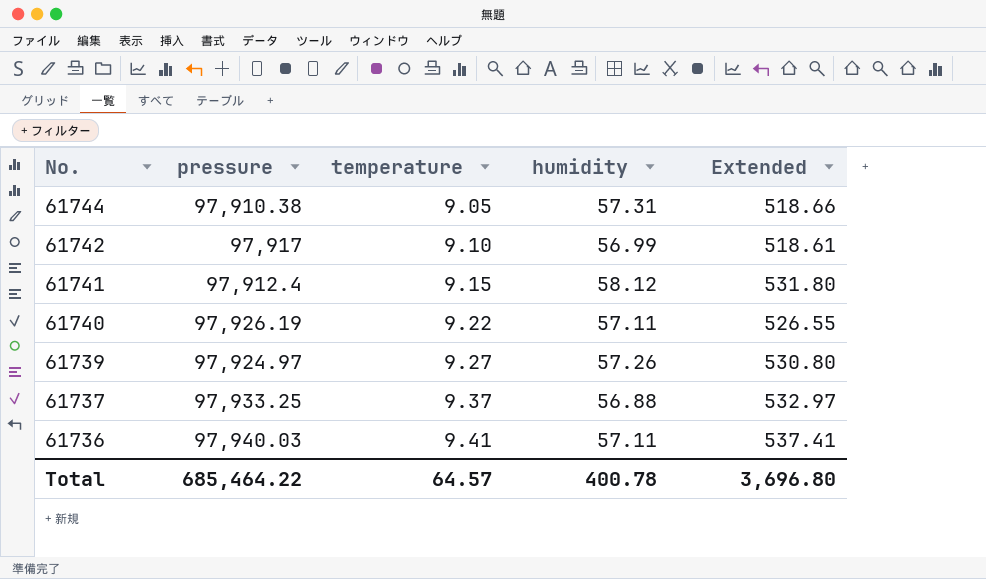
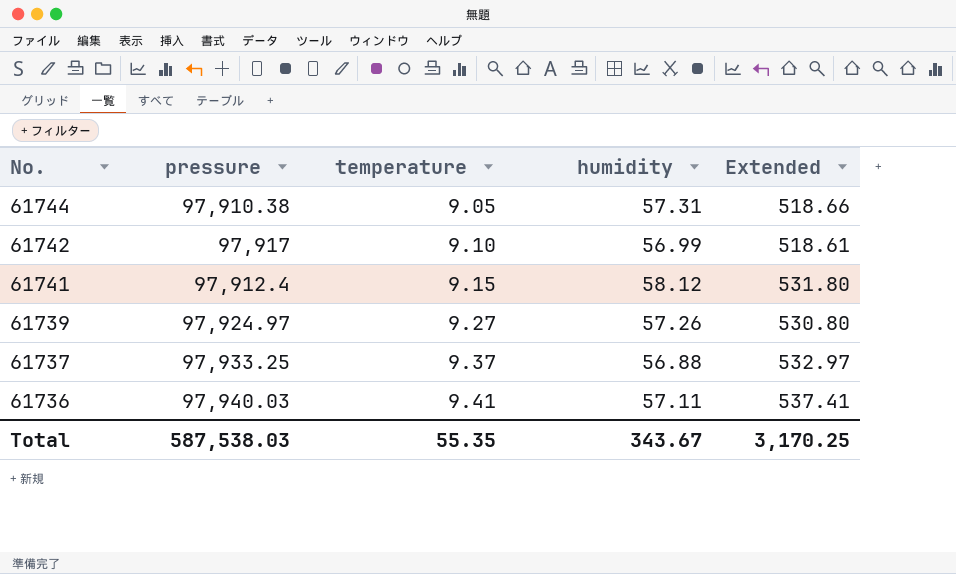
row 61740: 97,926.19 | 9.22 | 57.11 | 526.55 -> none
Total | pressure: 685,464.22 -> 587,538.03
Total | temperature: 64.57 -> 55.35
Total | humidity: 400.78 -> 343.67
Total | Extended: 3,696.80 -> 3,170.25

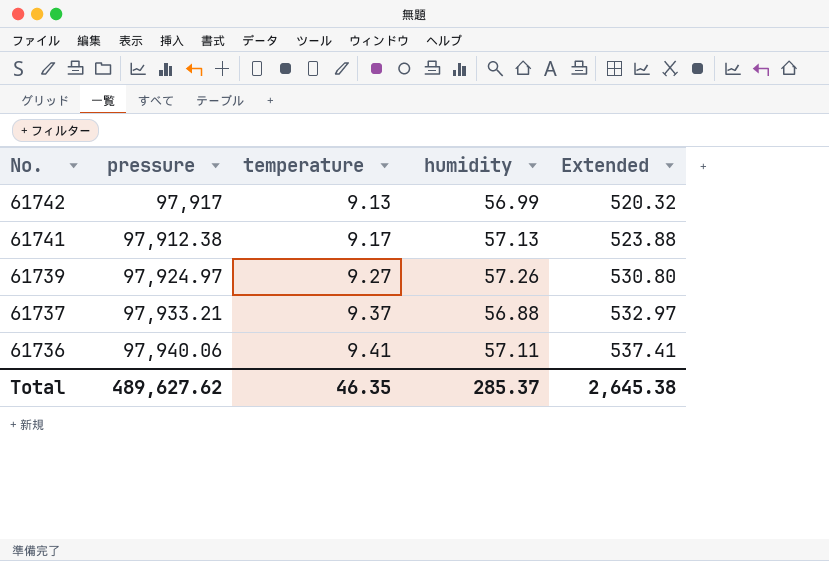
row 61744: 97,910.38 | 9.05 | 57.31 | 518.66 -> none
61742 | temperature: 9.10 -> 9.13
61742 | Extended: 518.61 -> 520.32
61741 | pressure: 97,912.4 -> 97,912.38
61741 | temperature: 9.15 -> 9.17
61741 | humidity: 58.12 -> 57.13
61741 | Extended: 531.80 -> 523.88
61737 | pressure: 97,933.25 -> 97,933.21
61736 | pressure: 97,940.03 -> 97,940.06
Total | pressure: 587,538.03 -> 489,627.62
Total | temperature: 55.35 -> 46.35
Total | humidity: 343.67 -> 285.37
Total | Extended: 3,170.25 -> 2,645.38

